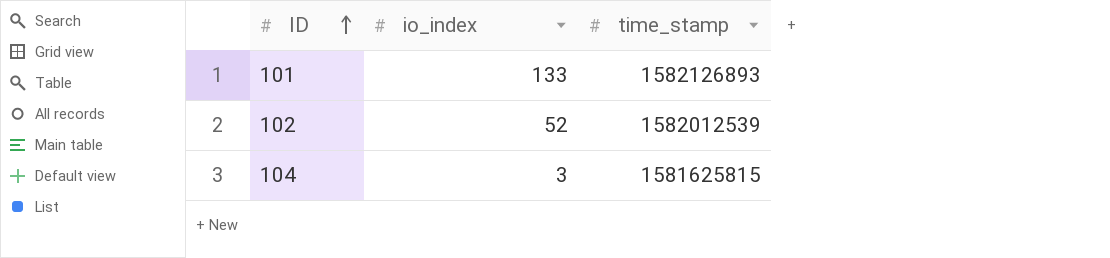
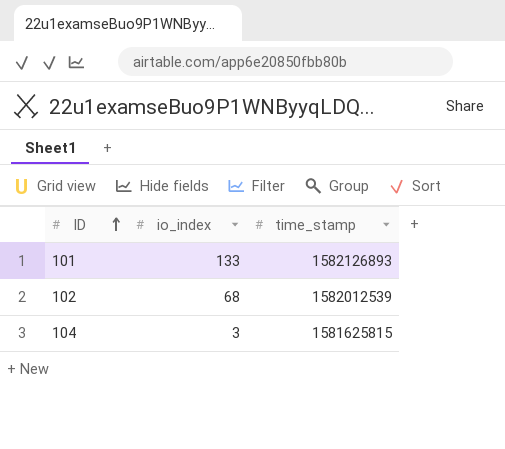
102 | io_index: 52 -> 68

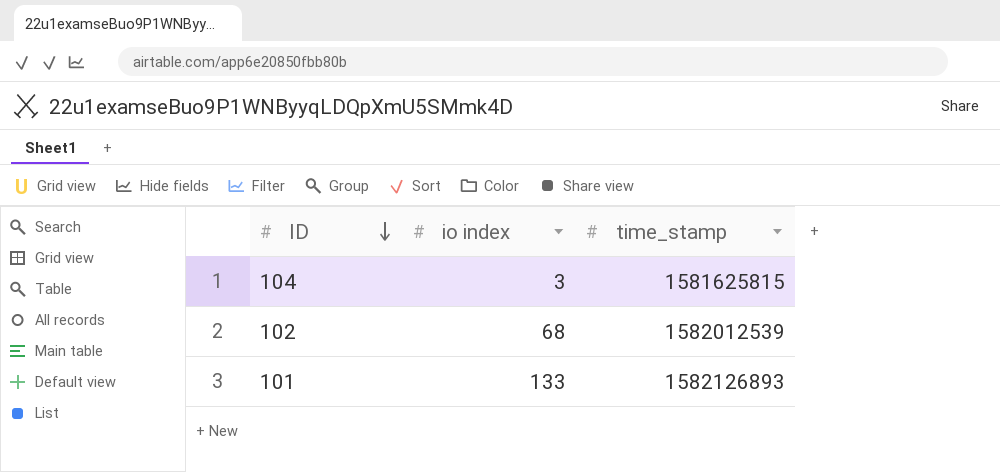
row order: ID ascending -> ID descending
column name: io_index -> io index

